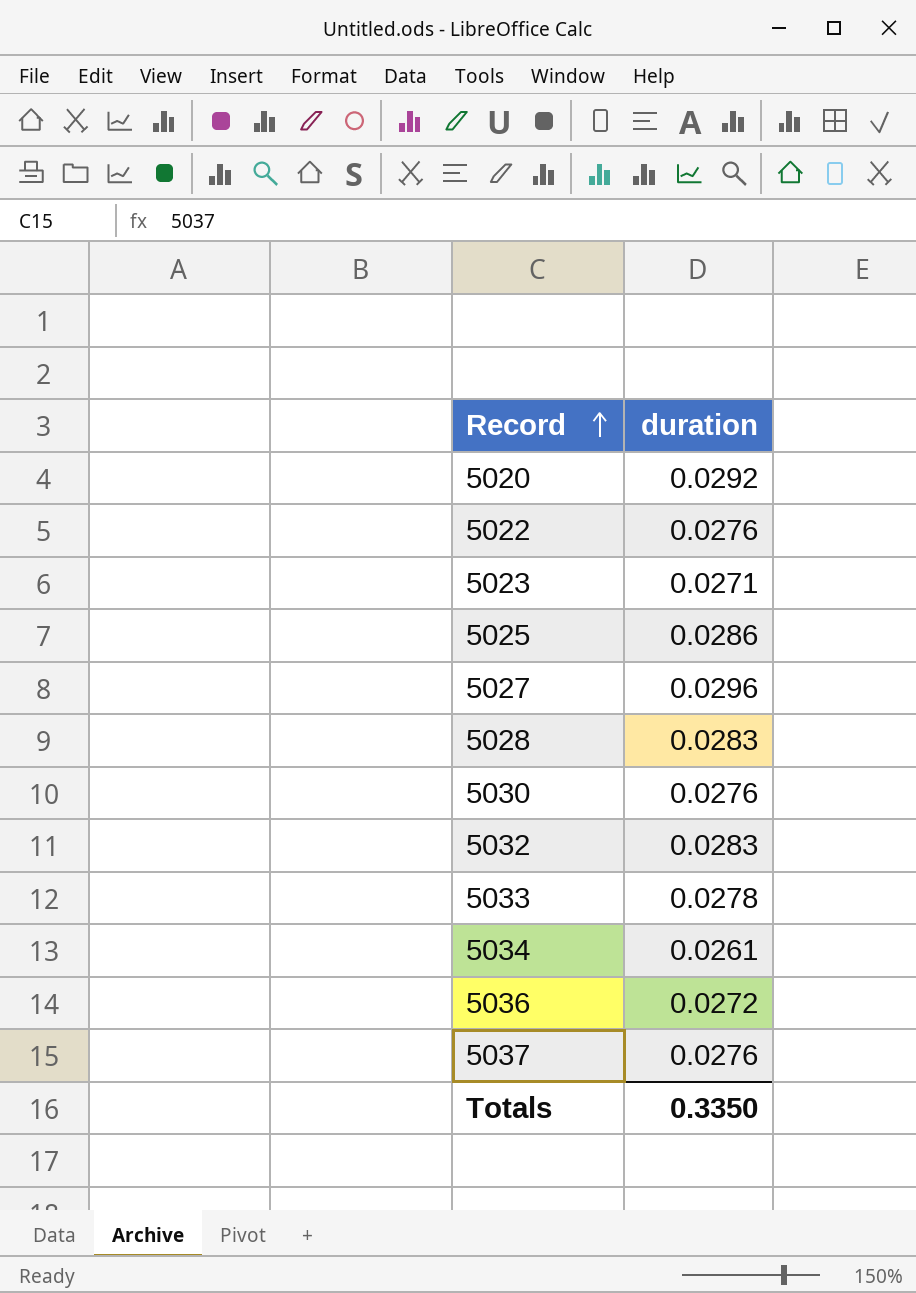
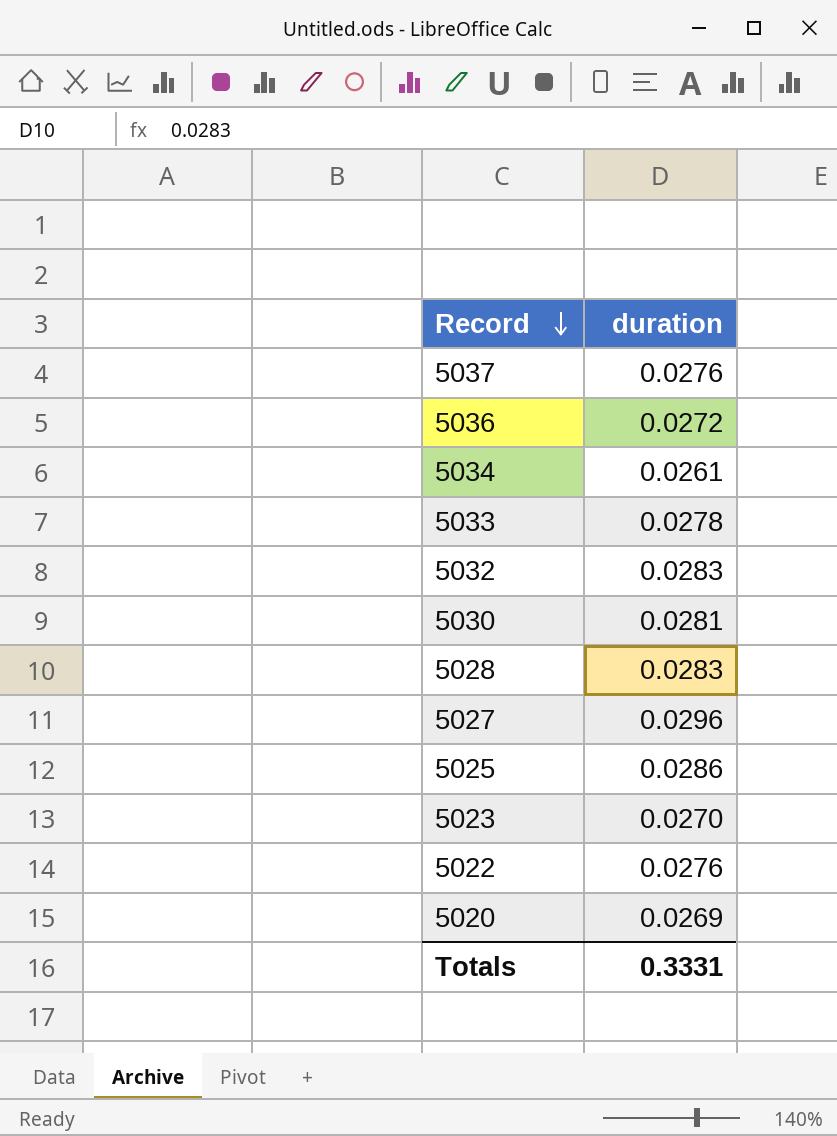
row order: Record ascending -> Record descending
5030 | duration: 0.0276 -> 0.0281
5023 | duration: 0.0271 -> 0.0270
5020 | duration: 0.0292 -> 0.0269
Totals | duration: 0.3350 -> 0.3331

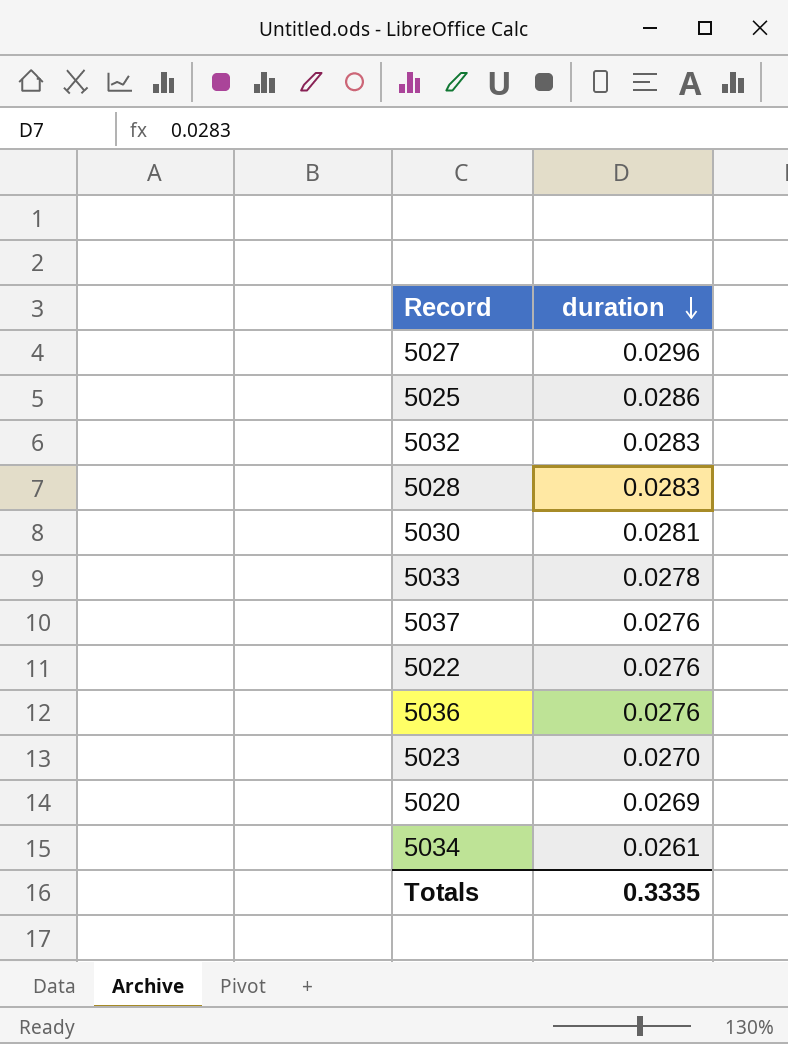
row order: Record descending -> duration descending
5036 | duration: 0.0272 -> 0.0276
Totals | duration: 0.3331 -> 0.3335

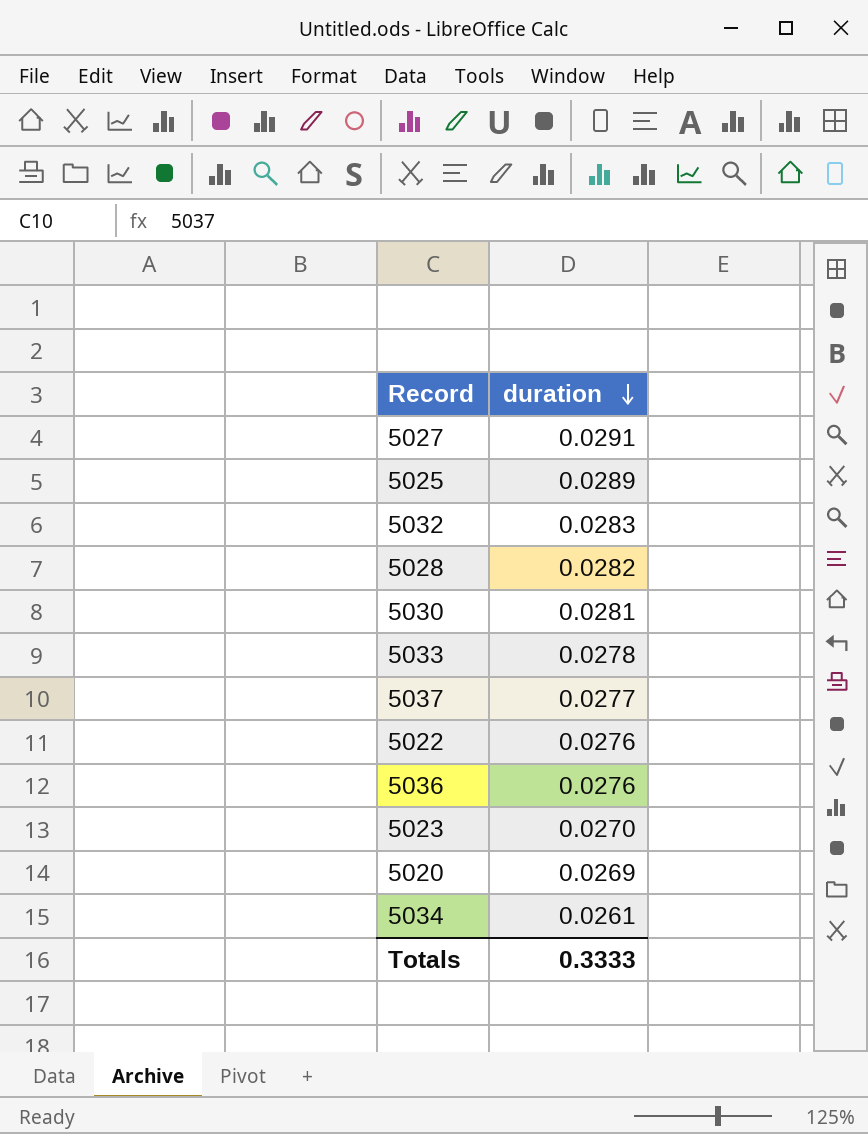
5027 | duration: 0.0296 -> 0.0291
5025 | duration: 0.0286 -> 0.0289
5028 | duration: 0.0283 -> 0.0282
5037 | duration: 0.0276 -> 0.0277
Totals | duration: 0.3335 -> 0.3333

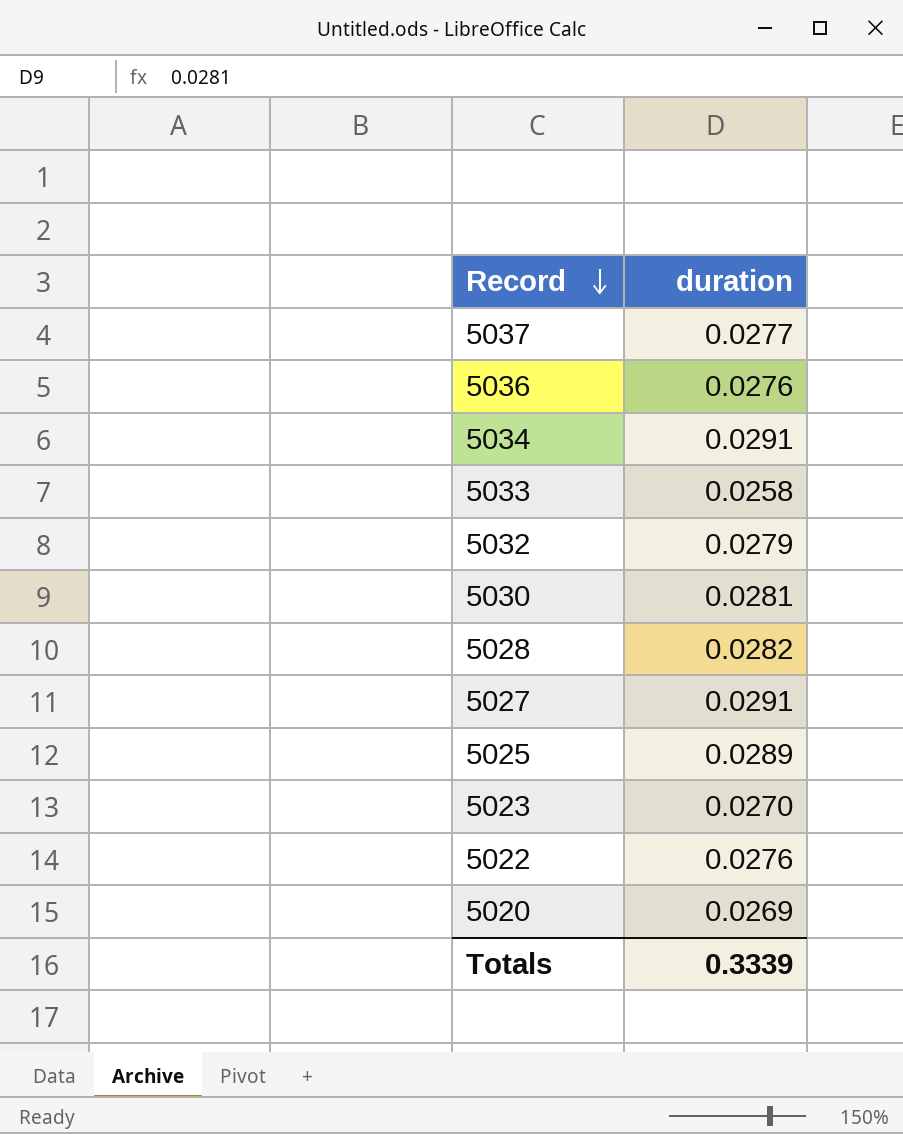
row order: duration descending -> Record descending
5034 | duration: 0.0261 -> 0.0291
5033 | duration: 0.0278 -> 0.0258
5032 | duration: 0.0283 -> 0.0279
Totals | duration: 0.3333 -> 0.3339

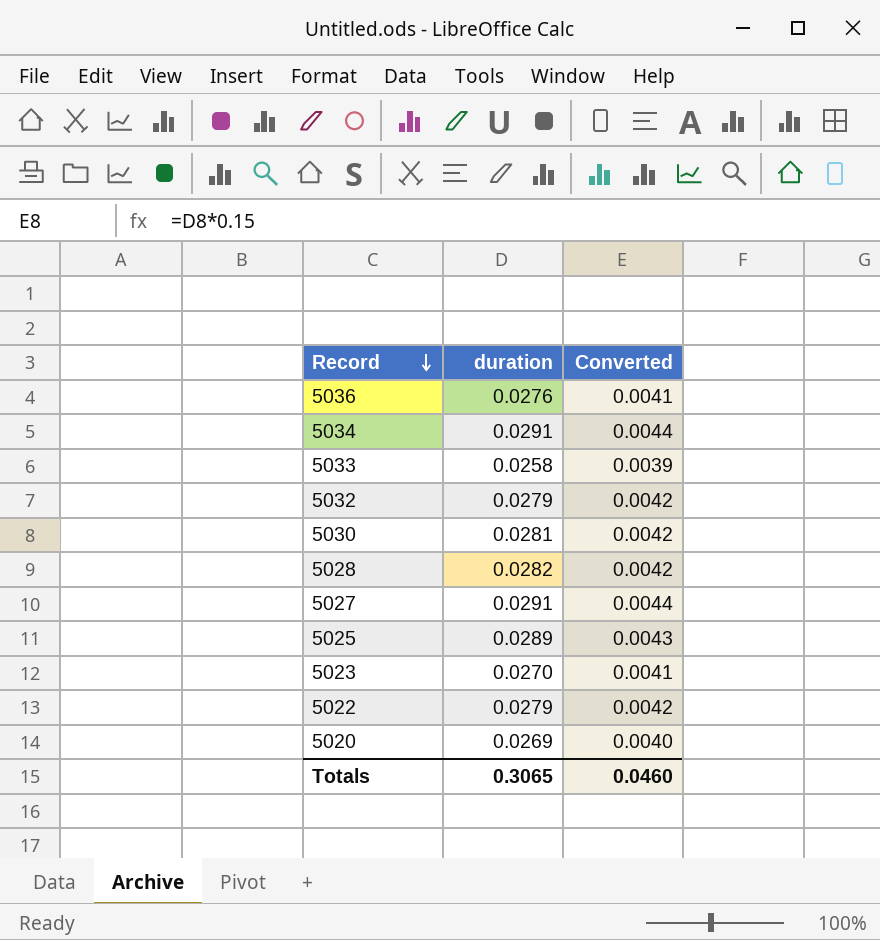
column Converted | formula: none -> [duration] * 0.15
row 5037: 0.0277 -> none
5022 | duration: 0.0276 -> 0.0279
Totals | duration: 0.3339 -> 0.3065

